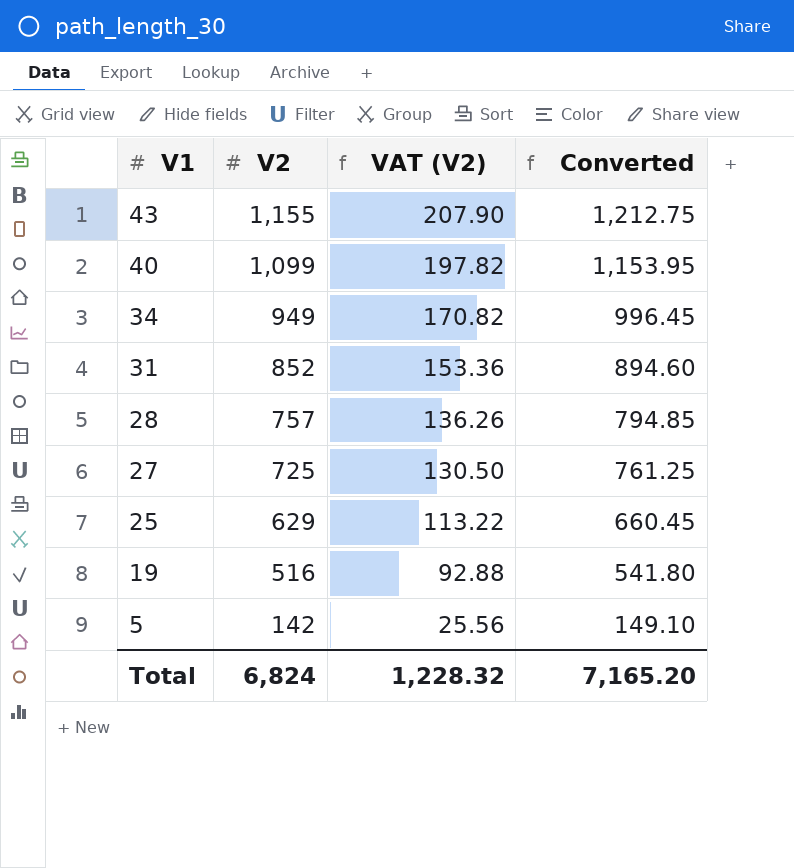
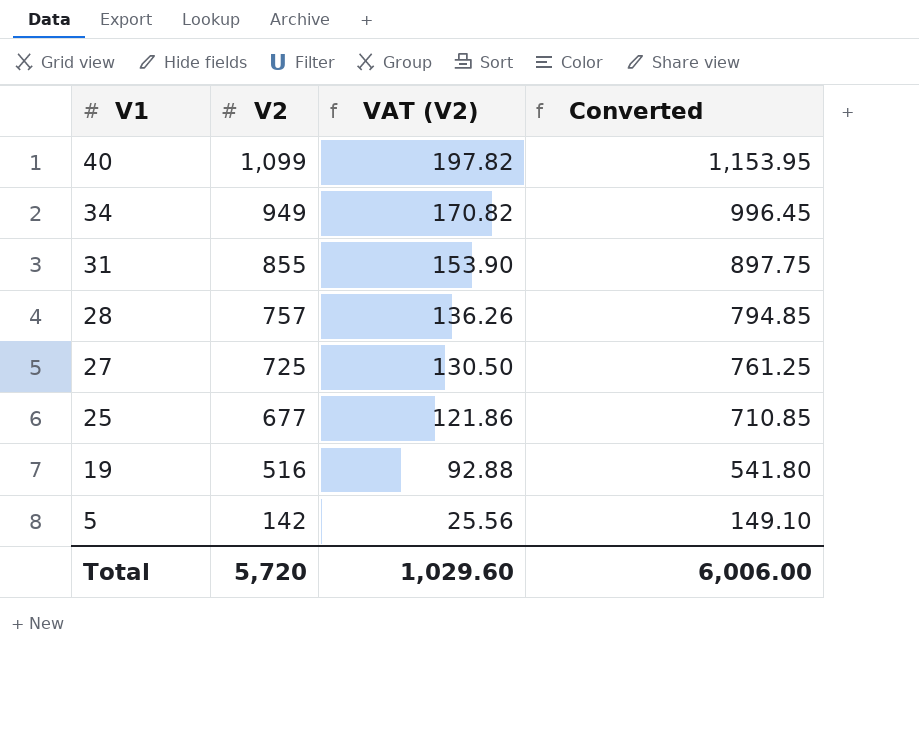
row 43: 1,155 | 207.90 | 1,212.75 -> none
31 | V2: 852 -> 855
31 | VAT (V2): 153.36 -> 153.90
31 | Converted: 894.60 -> 897.75
25 | V2: 629 -> 677
25 | VAT (V2): 113.22 -> 121.86
25 | Converted: 660.45 -> 710.85
Total | V2: 6,824 -> 5,720
Total | VAT (V2): 1,228.32 -> 1,029.60
Total | Converted: 7,165.20 -> 6,006.00

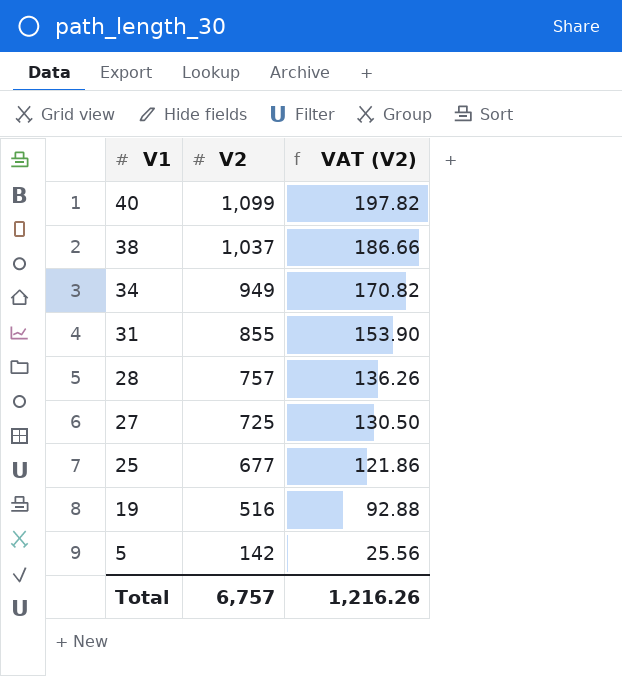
column Converted | formula: [V2] * 1.05 -> none
row 38: none -> 1,037 | 186.66
Total | V2: 5,720 -> 6,757
Total | VAT (V2): 1,029.60 -> 1,216.26

